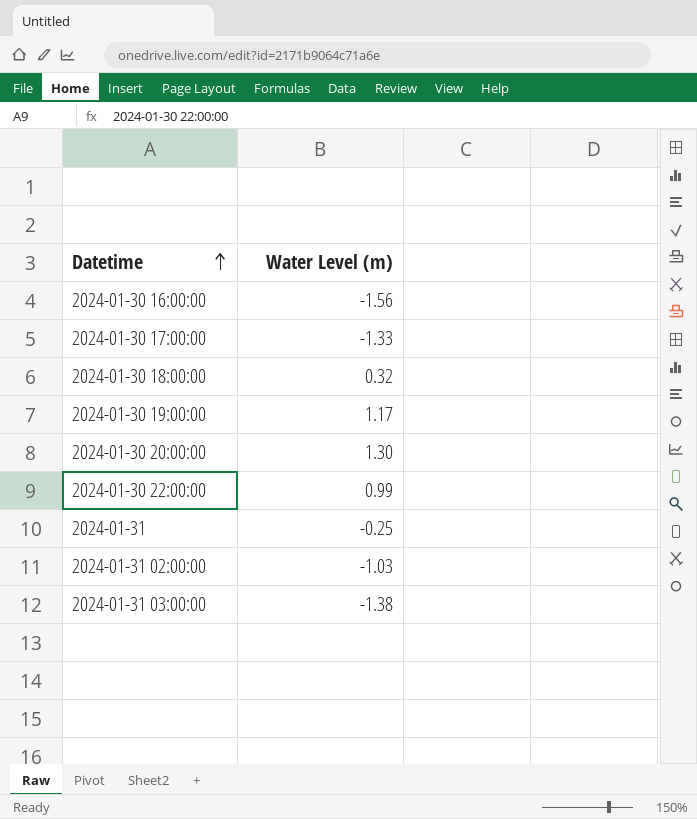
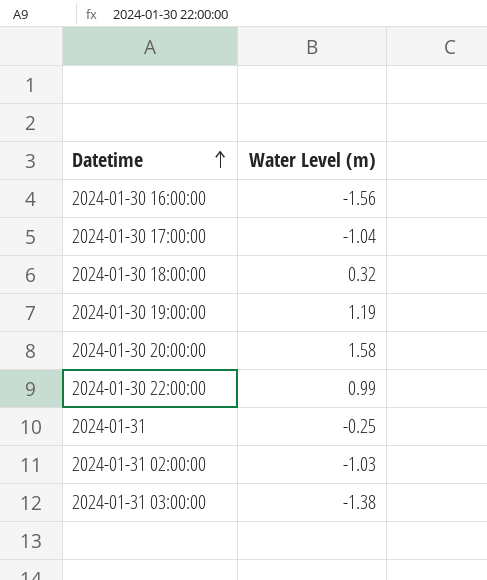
2024-01-30 17:00:00 | Water Level (m): -1.33 -> -1.04
2024-01-30 19:00:00 | Water Level (m): 1.17 -> 1.19
2024-01-30 20:00:00 | Water Level (m): 1.30 -> 1.58

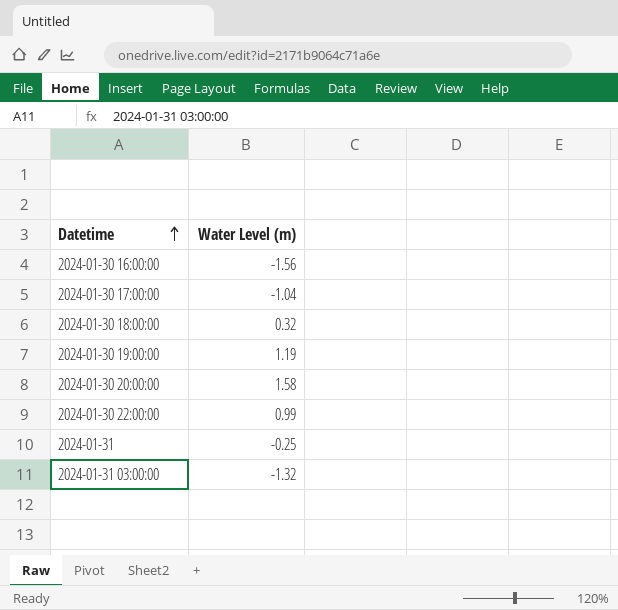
row 2024-01-31 02:00:00: -1.03 -> none
2024-01-31 03:00:00 | Water Level (m): -1.38 -> -1.32

